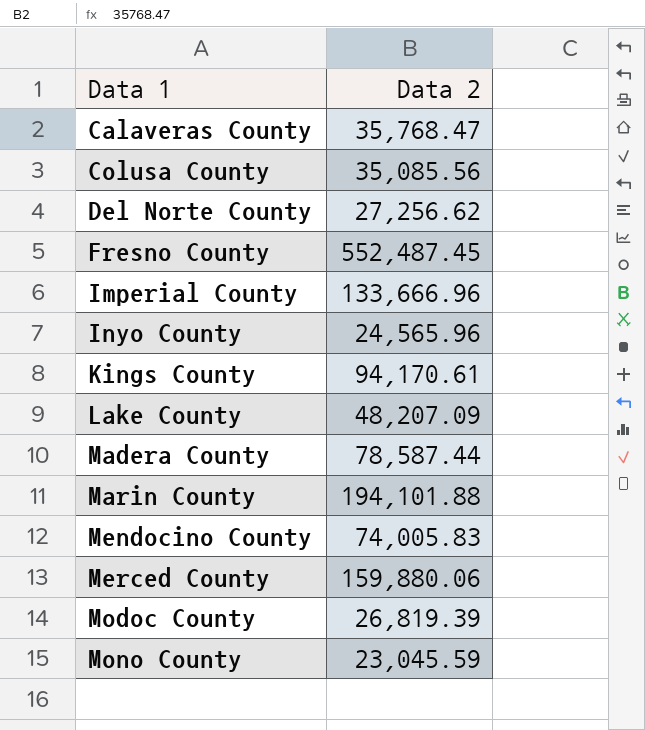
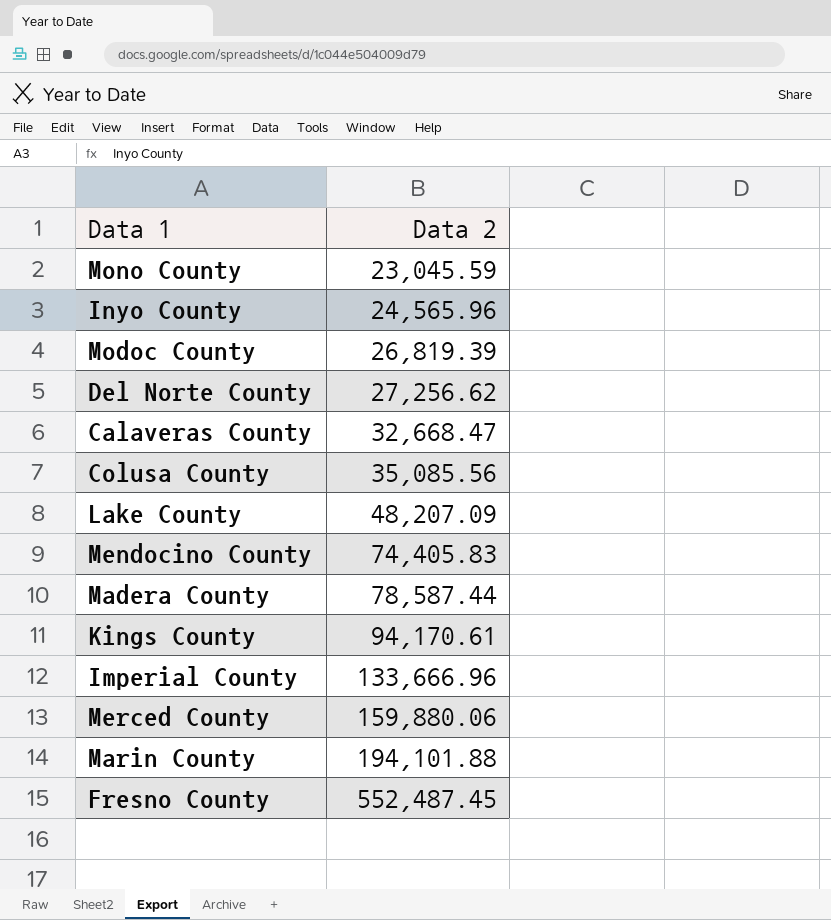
row order: Data 1 ascending -> Data 2 ascending
Calaveras County | Data 2: 35,768.47 -> 32,668.47
Mendocino County | Data 2: 74,005.83 -> 74,405.83

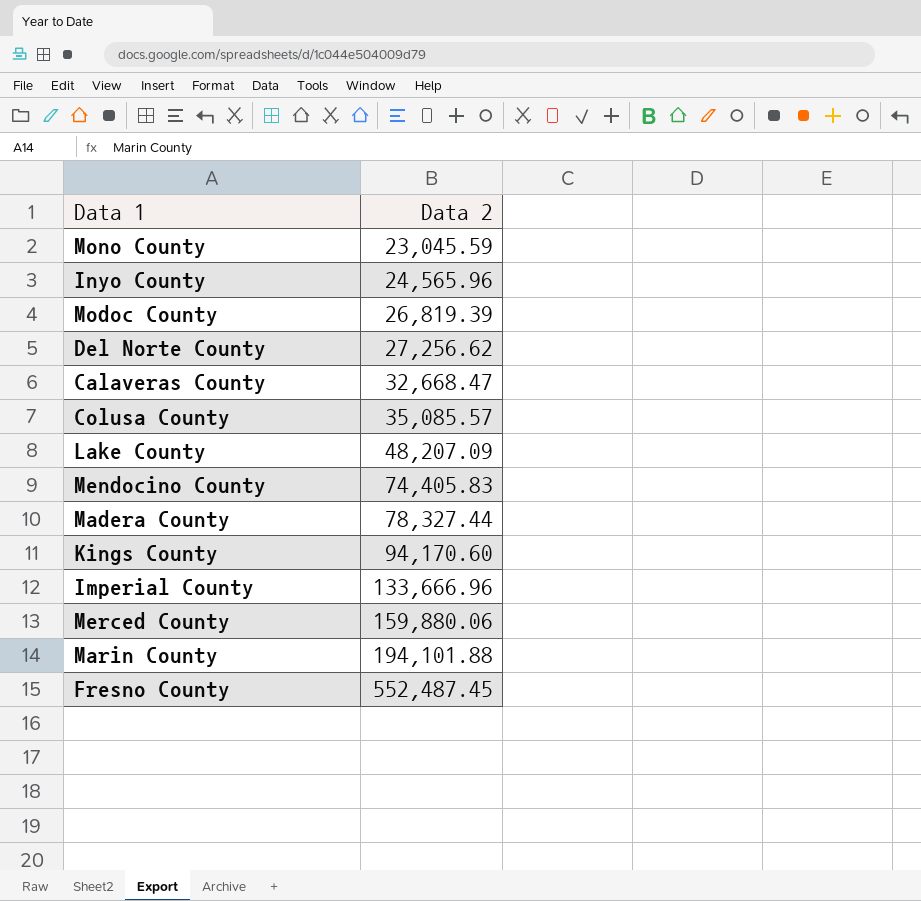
Colusa County | Data 2: 35,085.56 -> 35,085.57
Madera County | Data 2: 78,587.44 -> 78,327.44
Kings County | Data 2: 94,170.61 -> 94,170.60

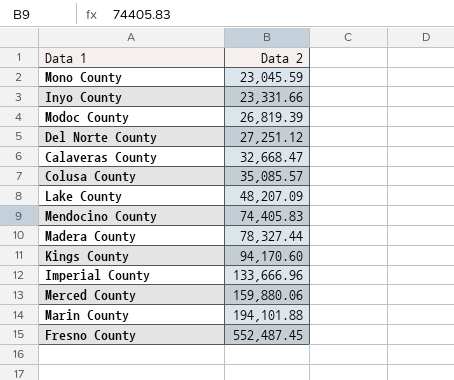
Inyo County | Data 2: 24,565.96 -> 23,331.66
Del Norte County | Data 2: 27,256.62 -> 27,251.12

